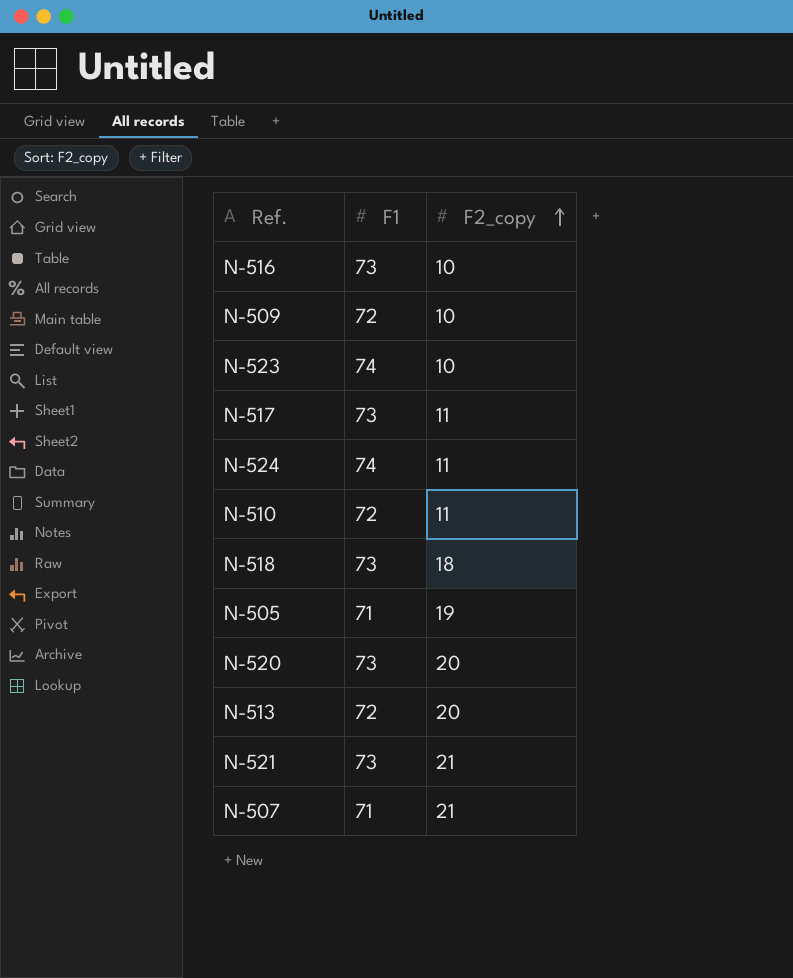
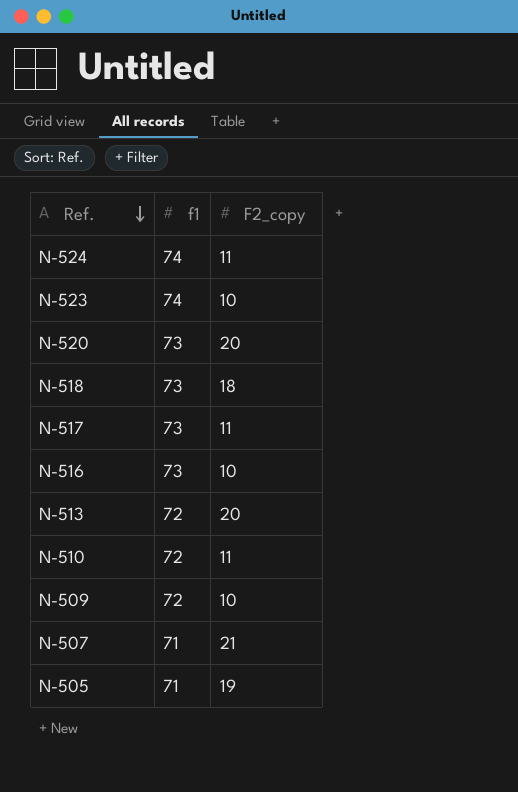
row order: F2_copy ascending -> Ref. descending
column name: F1 -> f1
row N-521: 73 | 21 -> none

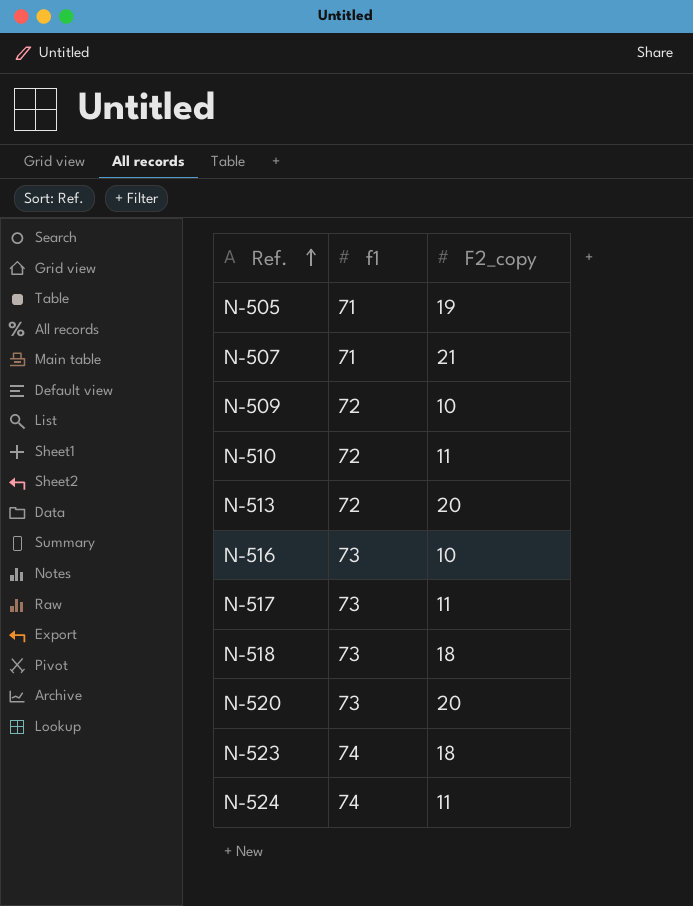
row order: Ref. descending -> Ref. ascending
N-523 | F2_copy: 10 -> 18

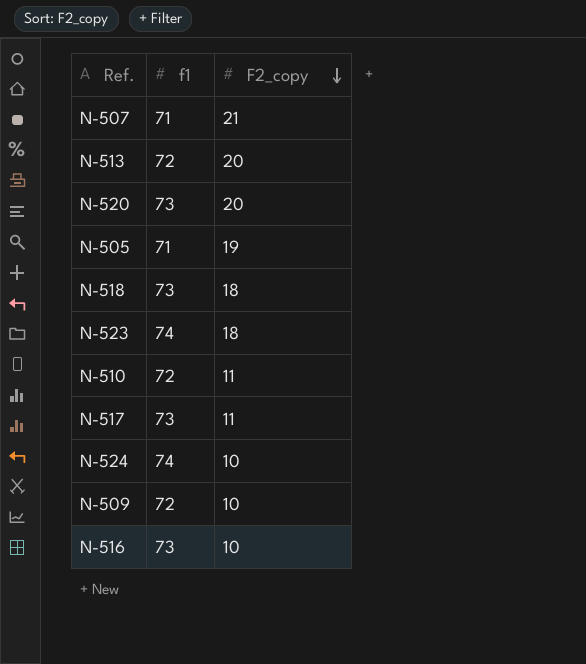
row order: Ref. ascending -> F2_copy descending
N-524 | F2_copy: 11 -> 10

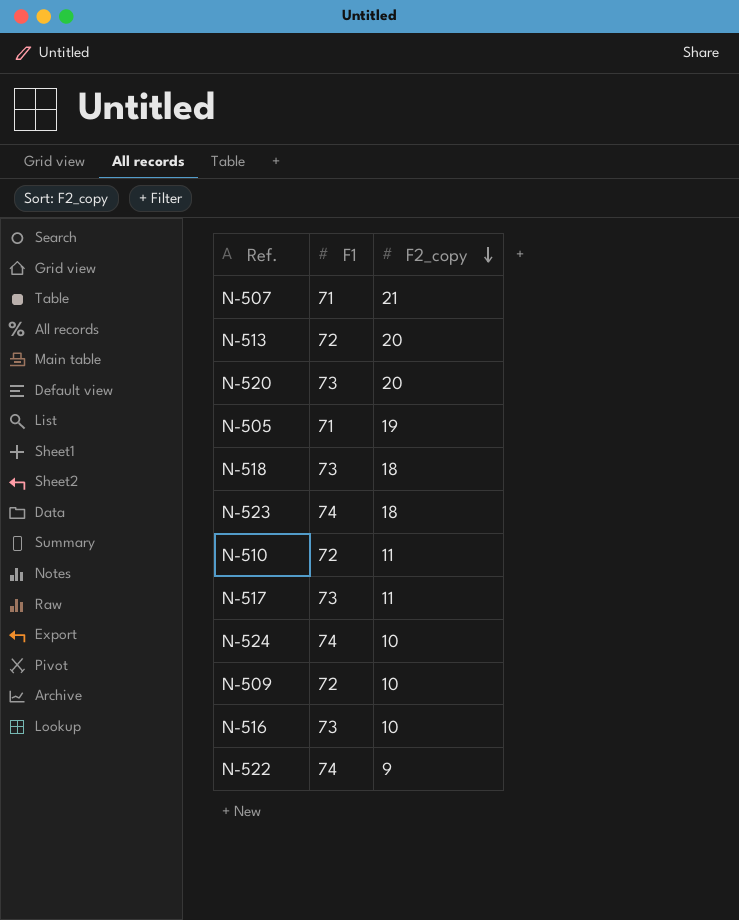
column name: f1 -> F1
row N-522: none -> 74 | 9

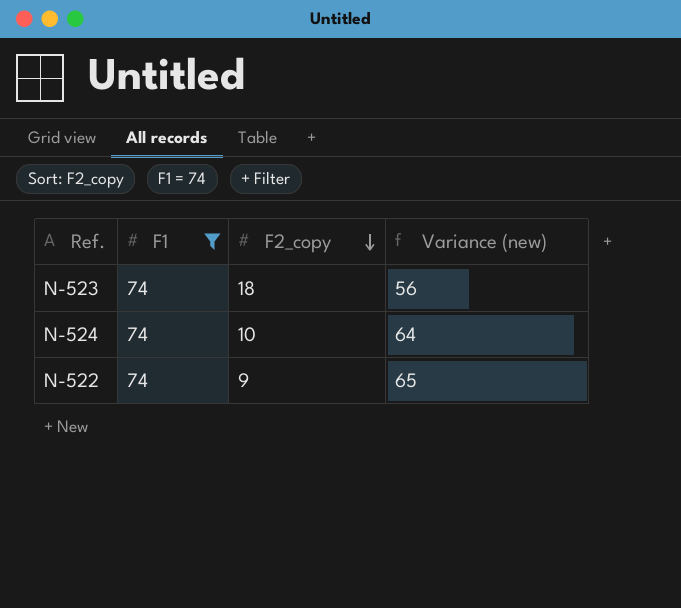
filter: none -> F1 = 74
column Variance (new) | formula: none -> [F1] - [F2_copy]

